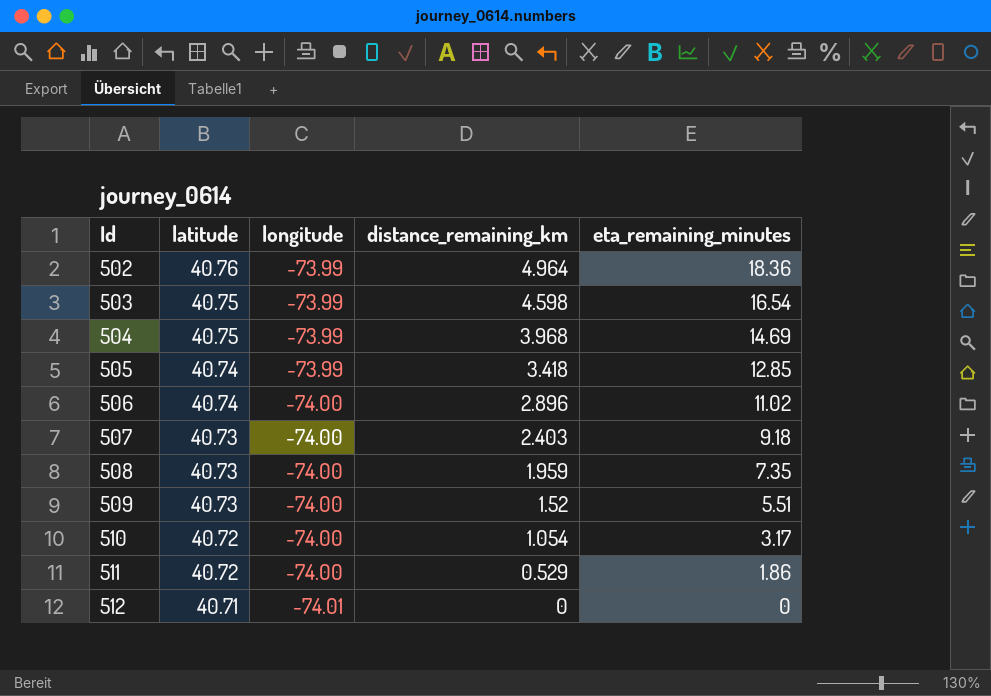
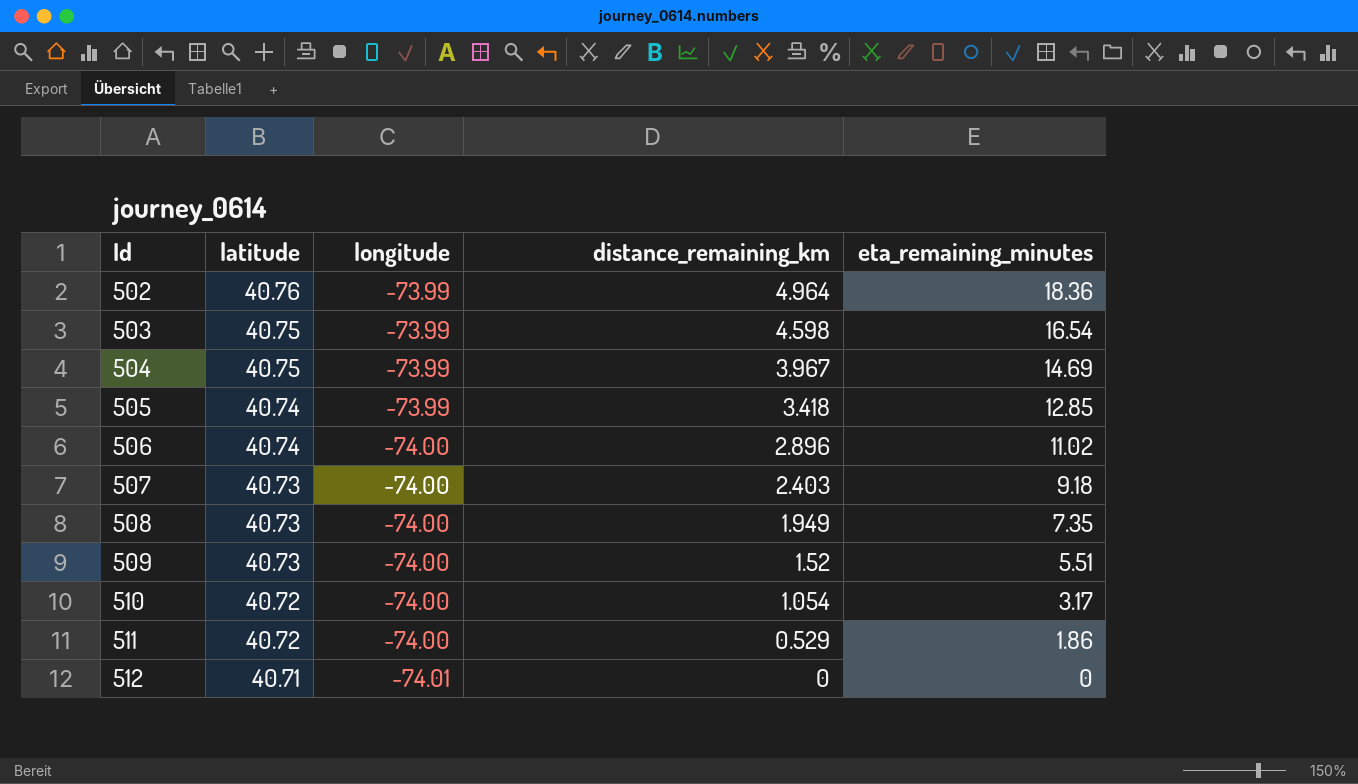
504 | distance_remaining_km: 3.968 -> 3.967
508 | distance_remaining_km: 1.959 -> 1.949

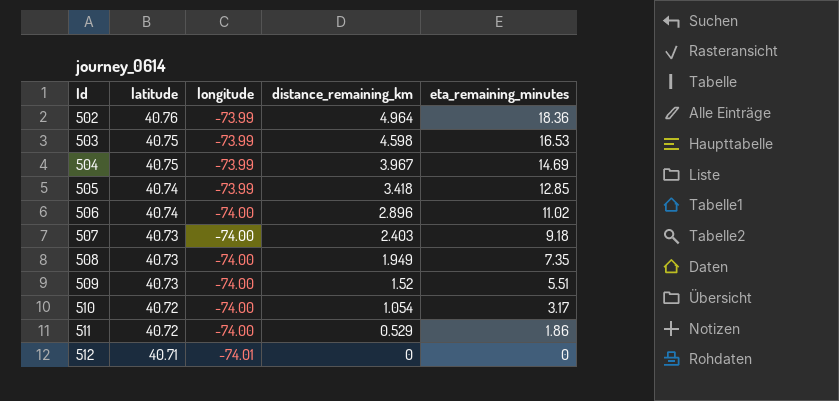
503 | eta_remaining_minutes: 16.54 -> 16.53

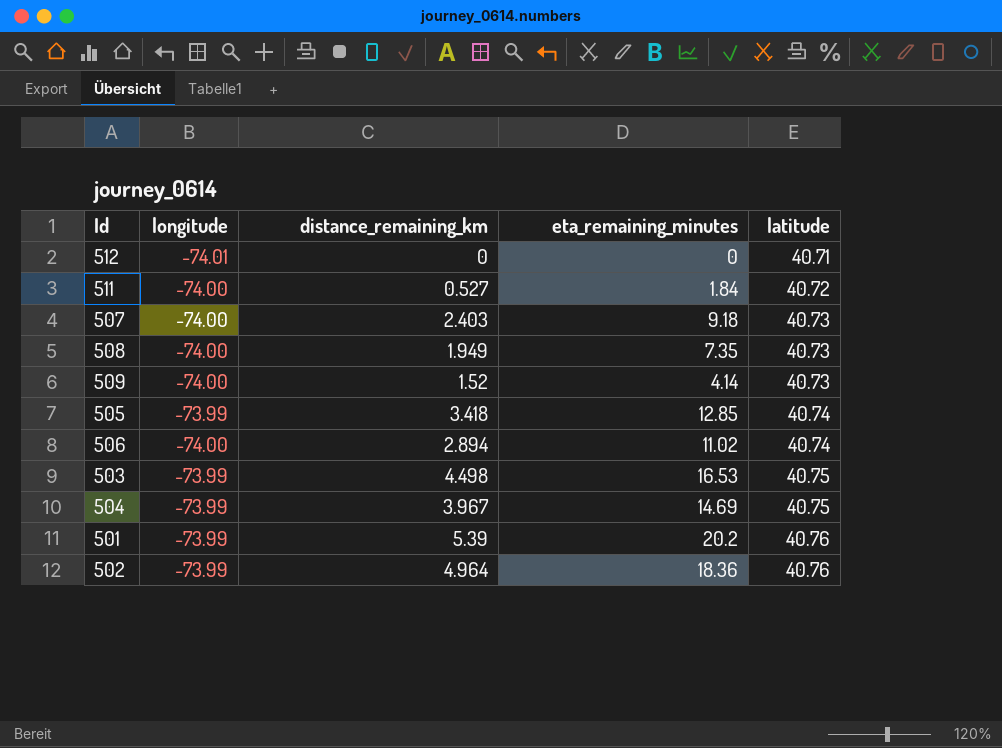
row order: Id ascending -> latitude ascending
column latitude | position: 2 -> 5
row 510: 40.72 | -74.00 | 1.054 | 3.17 -> none
511 | distance_remaining_km: 0.529 -> 0.527
511 | eta_remaining_minutes: 1.86 -> 1.84
509 | eta_remaining_minutes: 5.51 -> 4.14
506 | distance_remaining_km: 2.896 -> 2.894
503 | distance_remaining_km: 4.598 -> 4.498
row 501: none -> -73.99 | 5.39 | 20.2 | 40.76

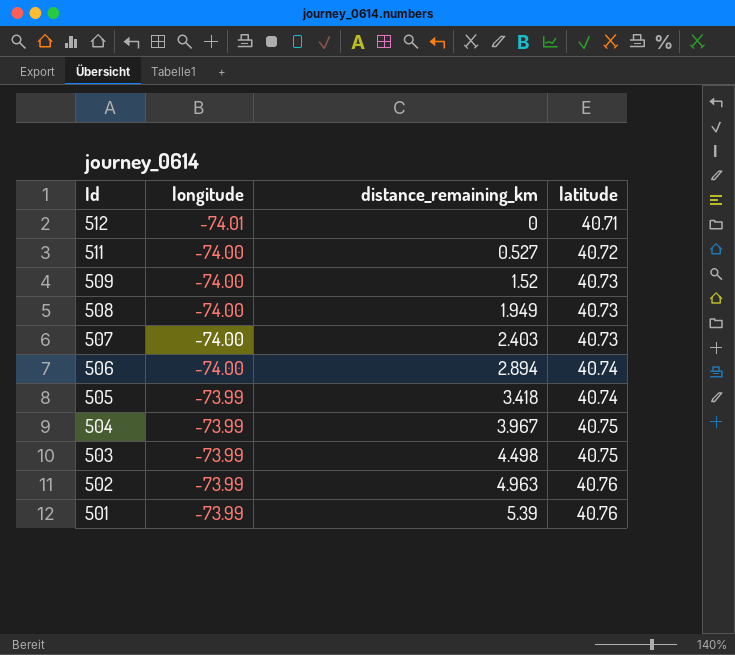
row order: latitude ascending -> Id descending
column eta_remaining_minutes | position: 4 -> none
502 | distance_remaining_km: 4.964 -> 4.963

